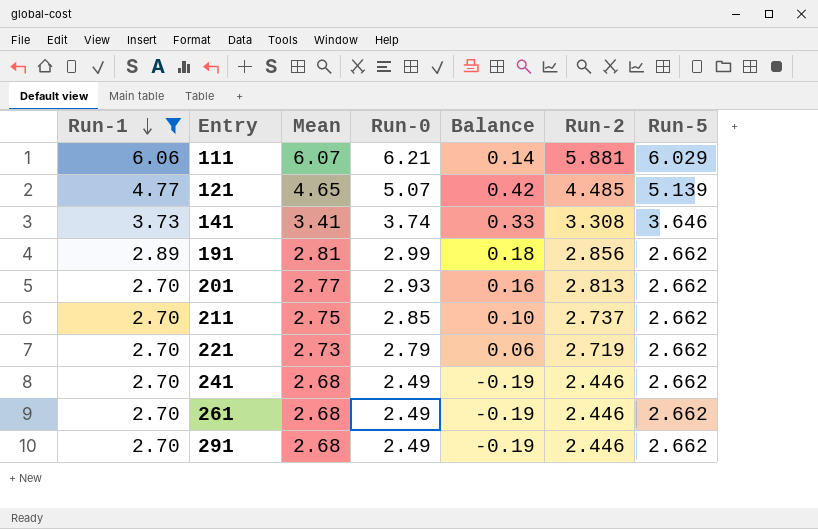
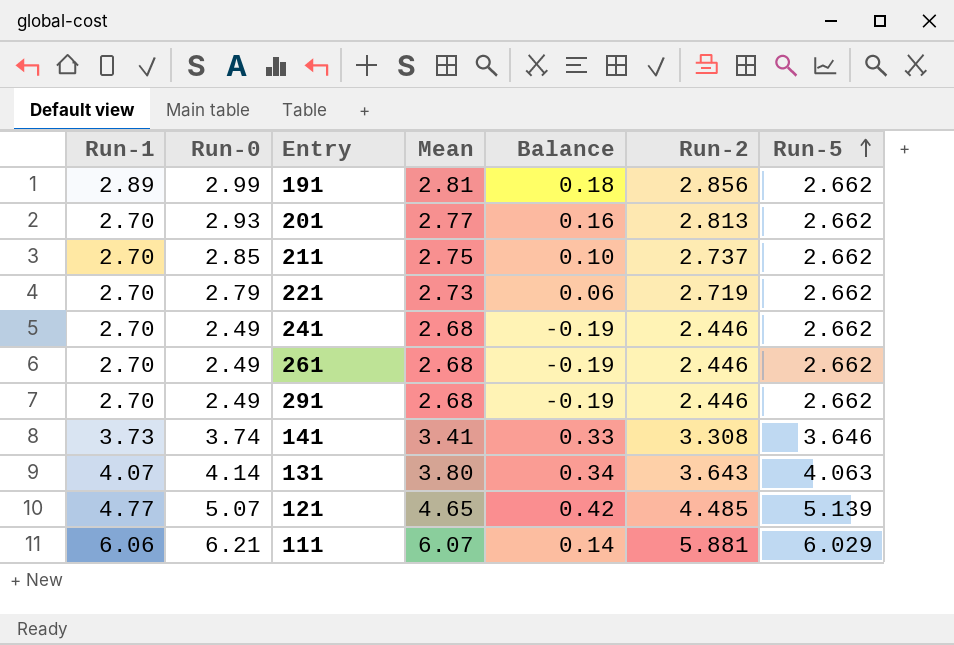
filter: Run-1 != 4.07 -> none
row order: Run-1 descending -> Run-5 ascending
column Run-0 | position: 4 -> 2

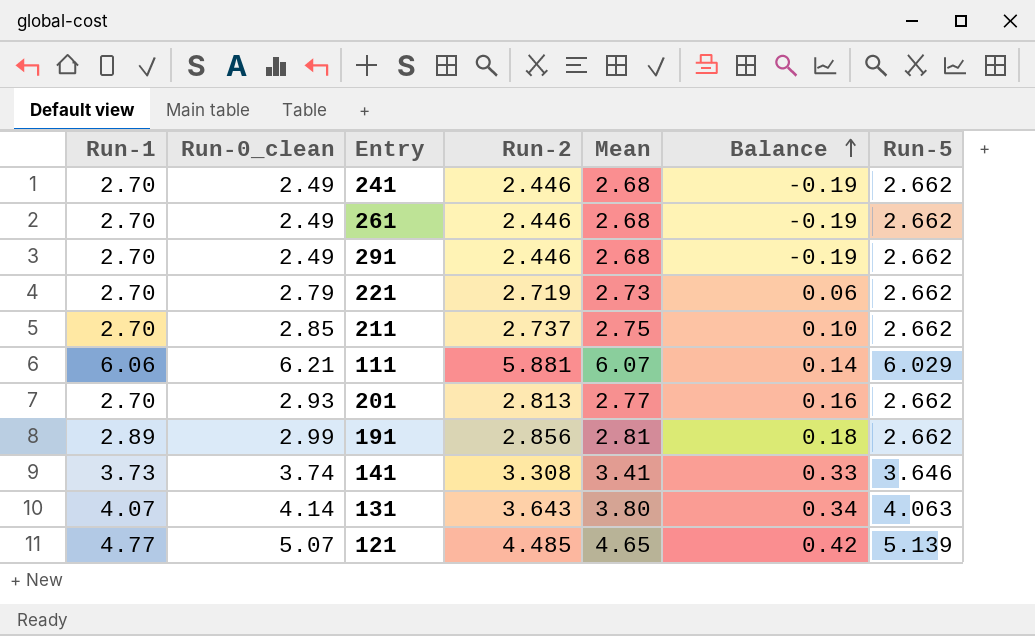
row order: Run-5 ascending -> Balance ascending
column name: Run-0 -> Run-0_clean
column Run-2 | position: 6 -> 4

